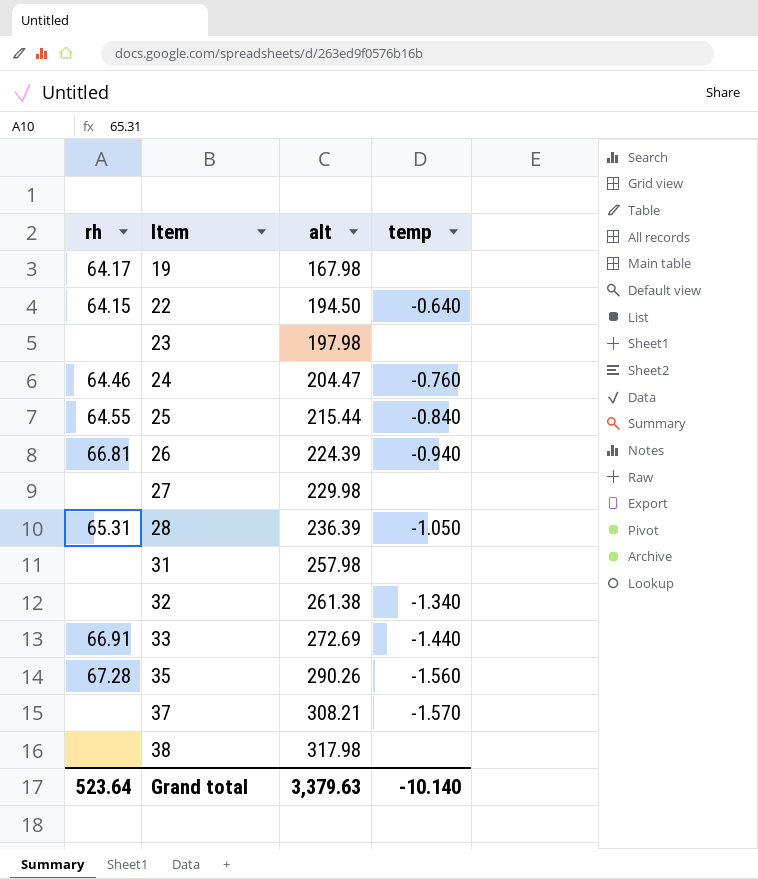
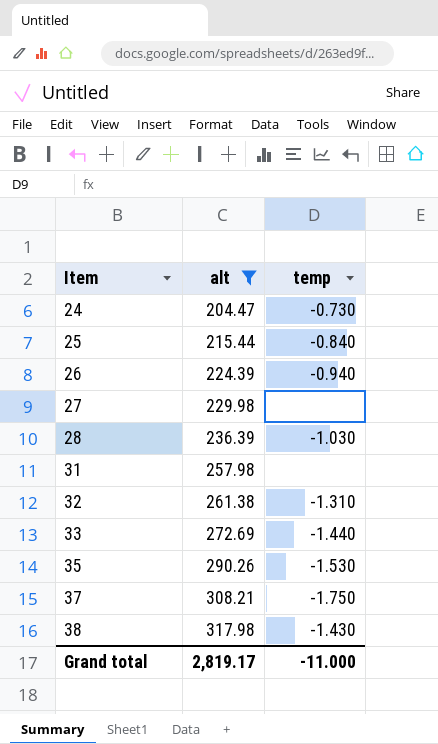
filter: none -> alt >= 204.47
column rh | position: 1 -> none
24 | temp: -0.760 -> -0.730
28 | temp: -1.050 -> -1.030
32 | temp: -1.340 -> -1.310
35 | temp: -1.560 -> -1.530
37 | temp: -1.570 -> -1.750
38 | temp: none -> -1.430
Grand total | alt: 3,379.63 -> 2,819.17
Grand total | temp: -10.140 -> -11.000

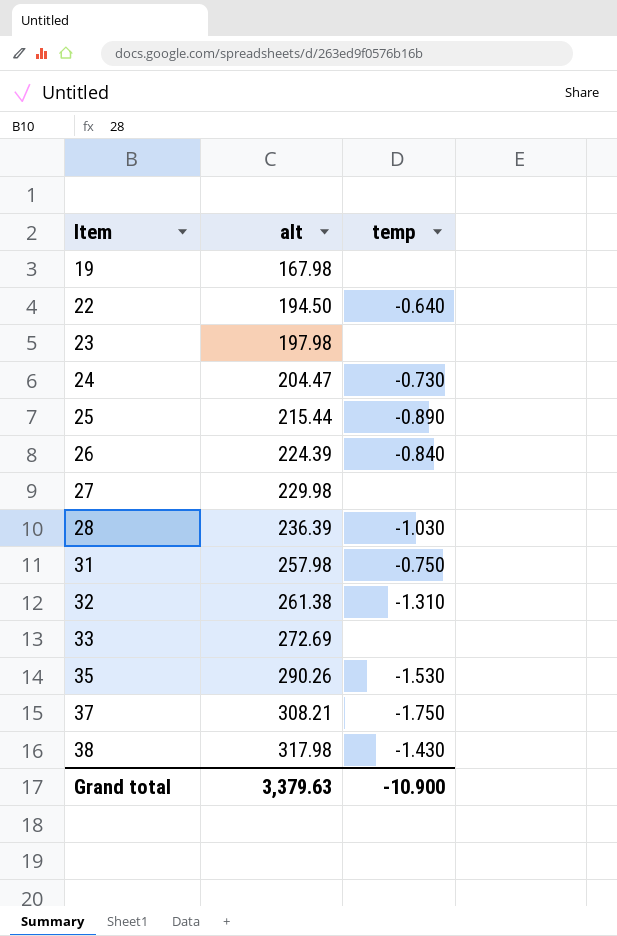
filter: alt >= 204.47 -> none
25 | temp: -0.840 -> -0.890
26 | temp: -0.940 -> -0.840
31 | temp: none -> -0.750
33 | temp: -1.440 -> none
Grand total | alt: 2,819.17 -> 3,379.63
Grand total | temp: -11.000 -> -10.900

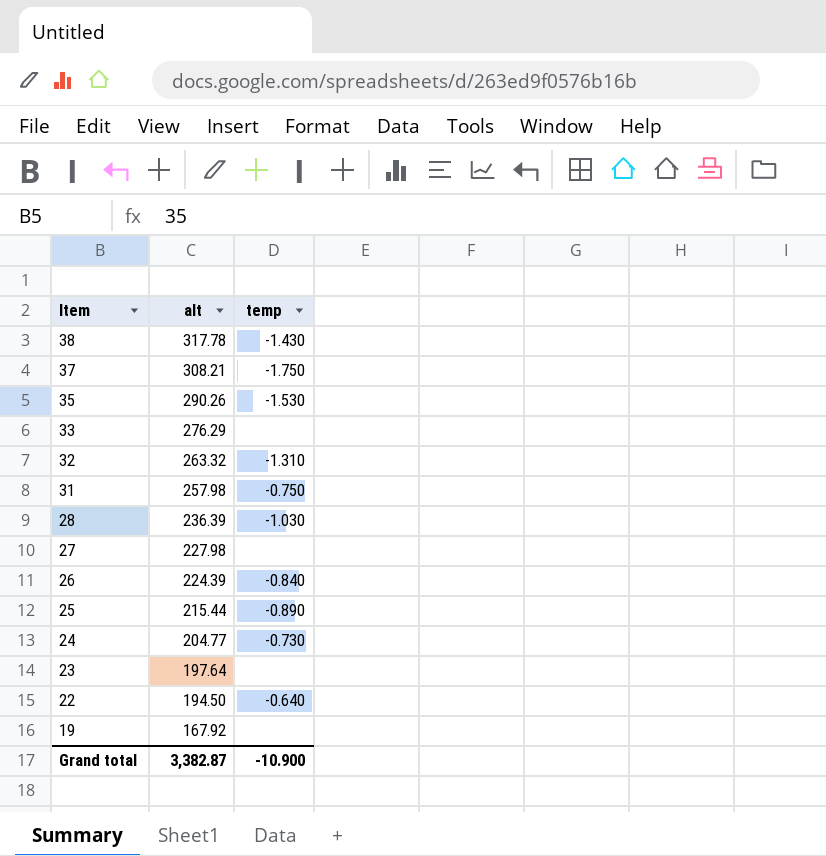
row order: Item ascending -> Item descending
38 | alt: 317.98 -> 317.78
33 | alt: 272.69 -> 276.29
32 | alt: 261.38 -> 263.32
27 | alt: 229.98 -> 227.98
24 | alt: 204.47 -> 204.77
23 | alt: 197.98 -> 197.64
19 | alt: 167.98 -> 167.92
Grand total | alt: 3,379.63 -> 3,382.87

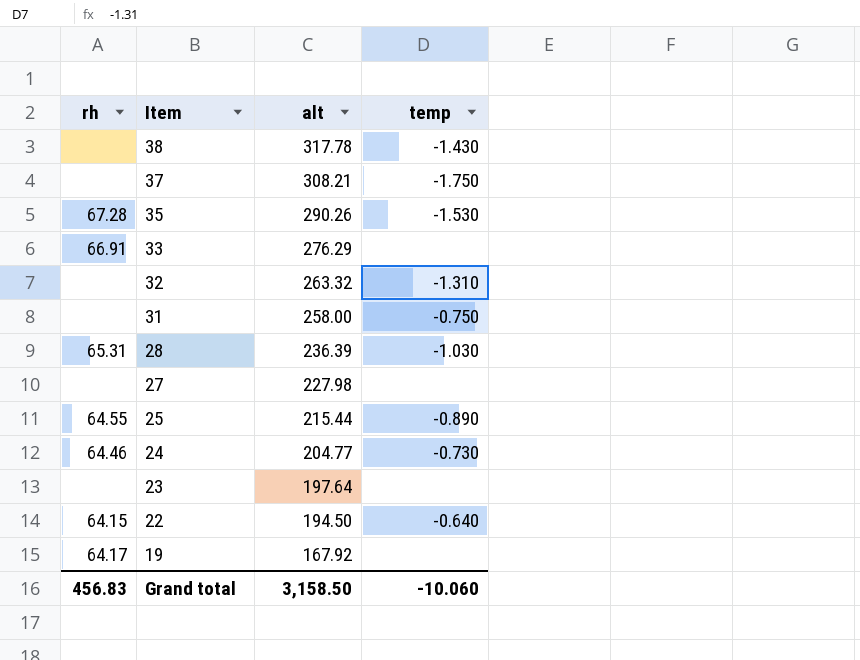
column rh | position: none -> 1
row 26: 224.39 | -0.840 -> none
31 | alt: 257.98 -> 258.00
Grand total | alt: 3,382.87 -> 3,158.50
Grand total | temp: -10.900 -> -10.060

